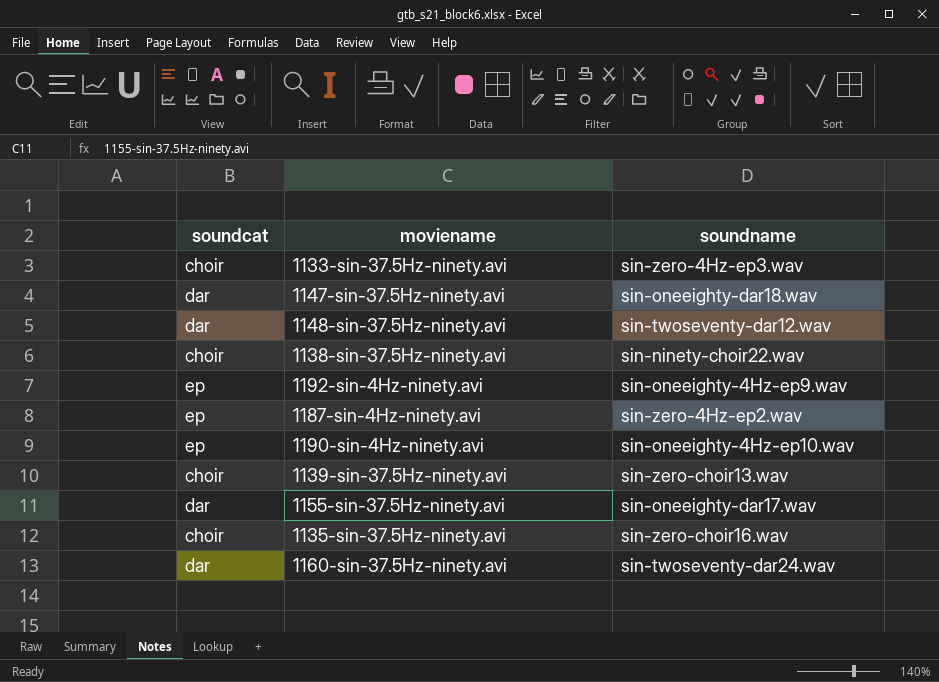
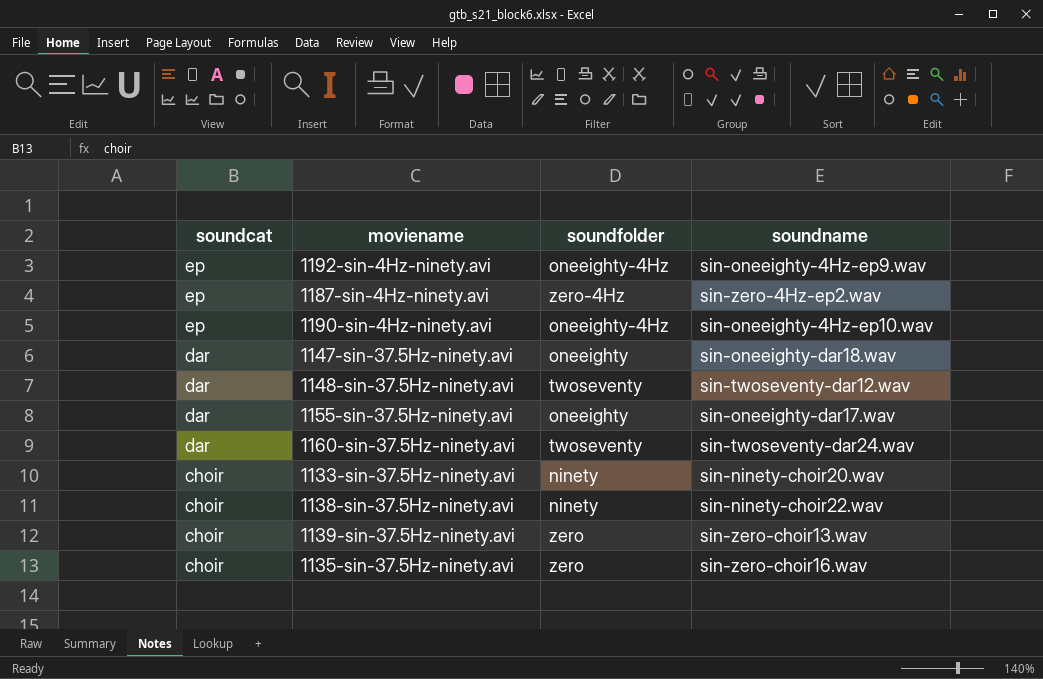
row order: none -> soundcat descending
column soundfolder | position: none -> 3
1133-sin-37.5Hz-ninety.avi | soundname: sin-zero-4Hz-ep3.wav -> sin-ninety-choir20.wav

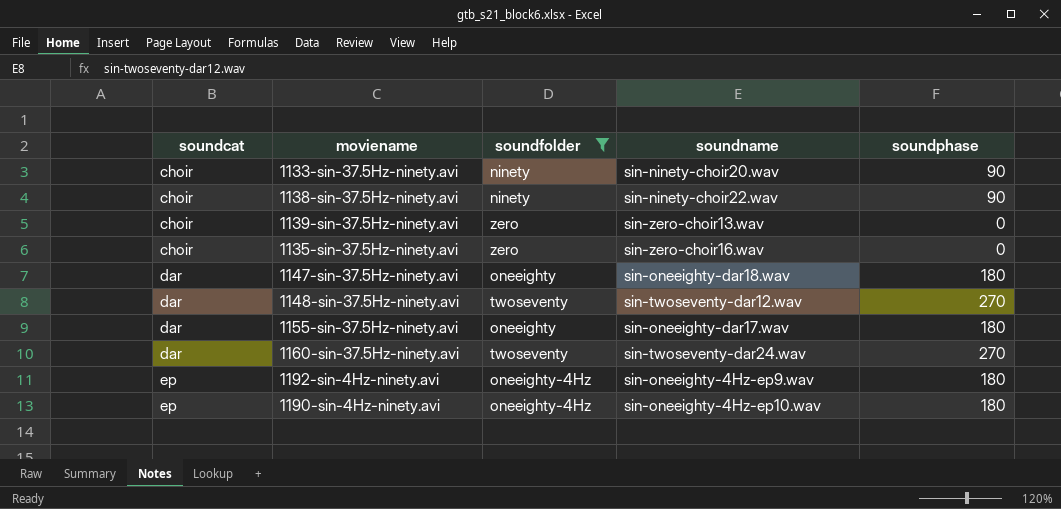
filter: none -> soundfolder != zero-4Hz
row order: soundcat descending -> soundcat ascending
column soundphase | position: none -> 5

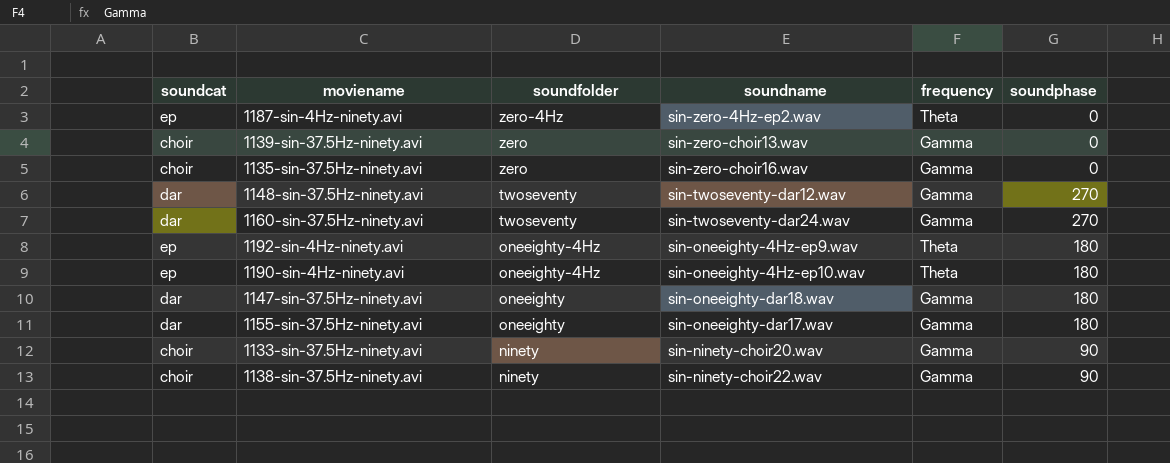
filter: soundfolder != zero-4Hz -> none
row order: soundcat ascending -> soundfolder descending
column frequency | position: none -> 5

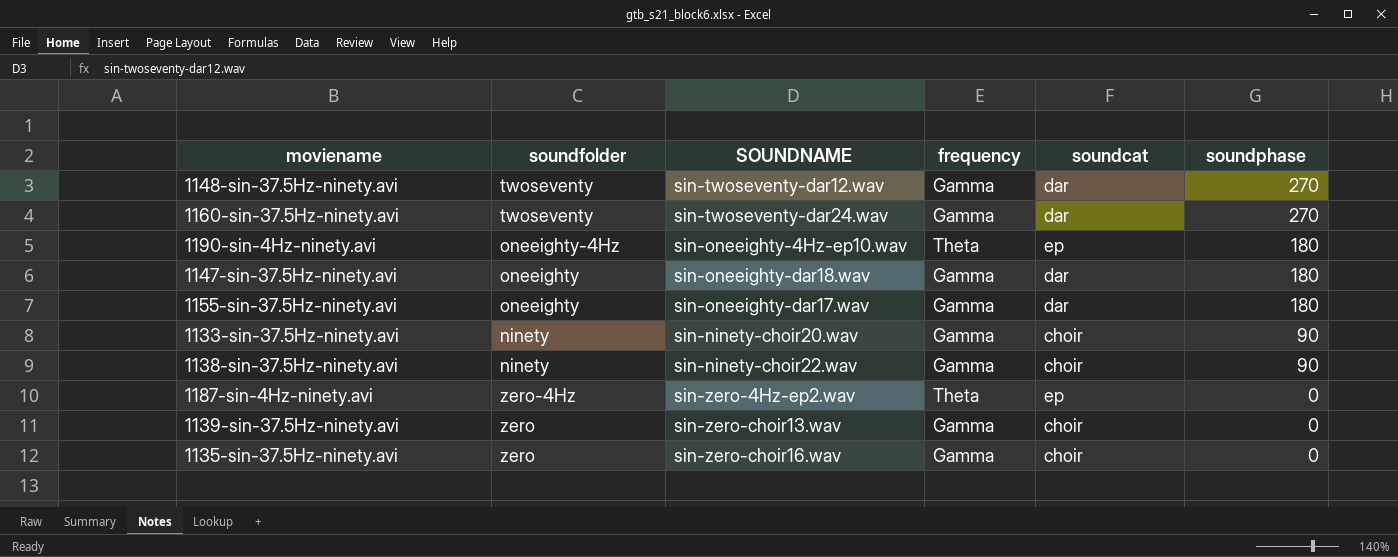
row order: soundfolder descending -> soundphase descending
column name: soundname -> SOUNDNAME
column soundcat | position: 1 -> 5
row 1192-sin-4Hz-ninety.avi: ep | oneeighty-4Hz | sin-oneeighty-4Hz-ep9.wav | Theta | 180 -> none

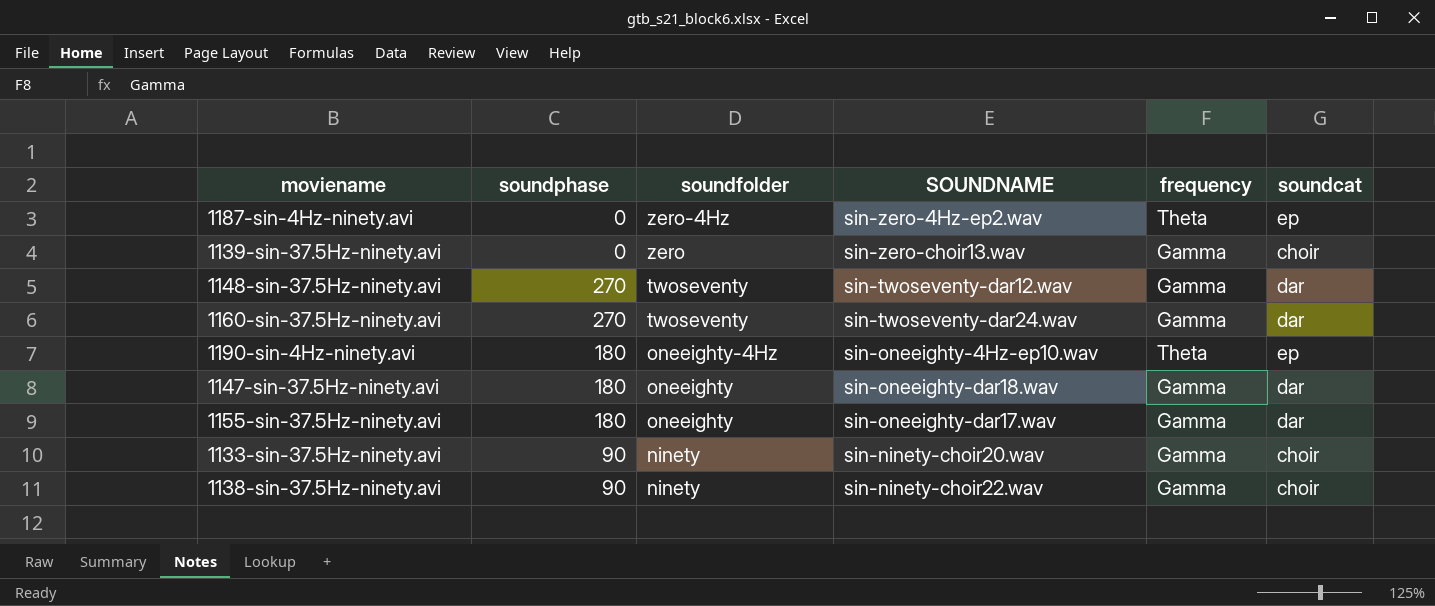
row order: soundphase descending -> soundfolder descending
column soundphase | position: 6 -> 2
row 1135-sin-37.5Hz-ninety.avi: zero | sin-zero-choir16.wav | Gamma | choir | 0 -> none

